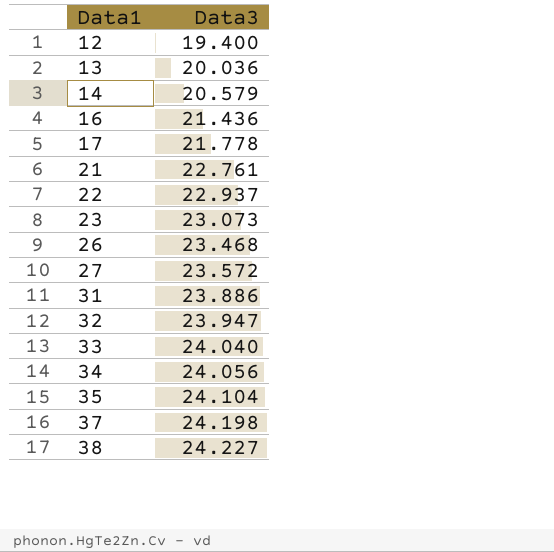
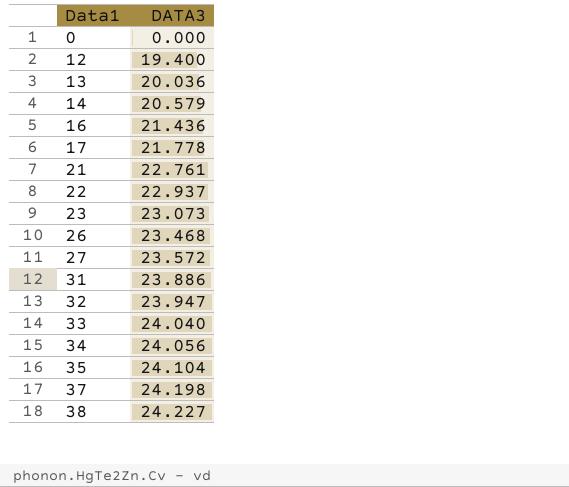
column name: Data3 -> DATA3
row 0: none -> 0.000

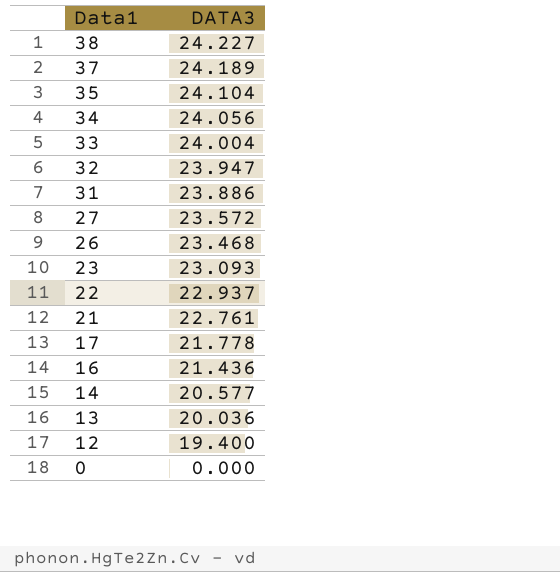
row order: Data1 ascending -> Data1 descending
37 | DATA3: 24.198 -> 24.189
33 | DATA3: 24.040 -> 24.004
23 | DATA3: 23.073 -> 23.093
14 | DATA3: 20.579 -> 20.577

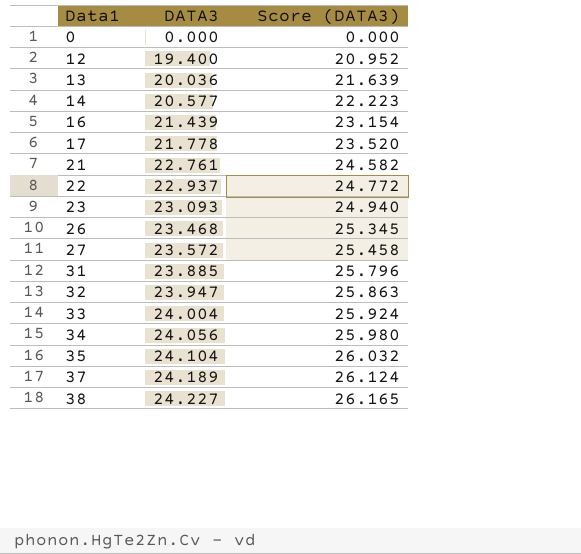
row order: Data1 descending -> Data1 ascending
column Score (DATA3) | formula: none -> [DATA3] * 1.08
16 | DATA3: 21.436 -> 21.439
31 | DATA3: 23.886 -> 23.885

